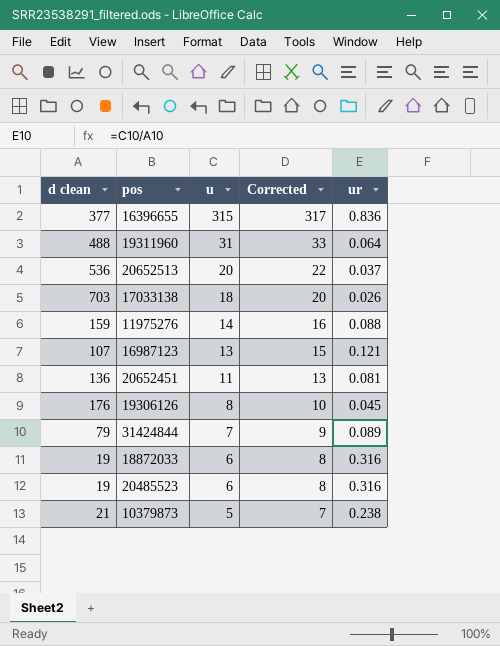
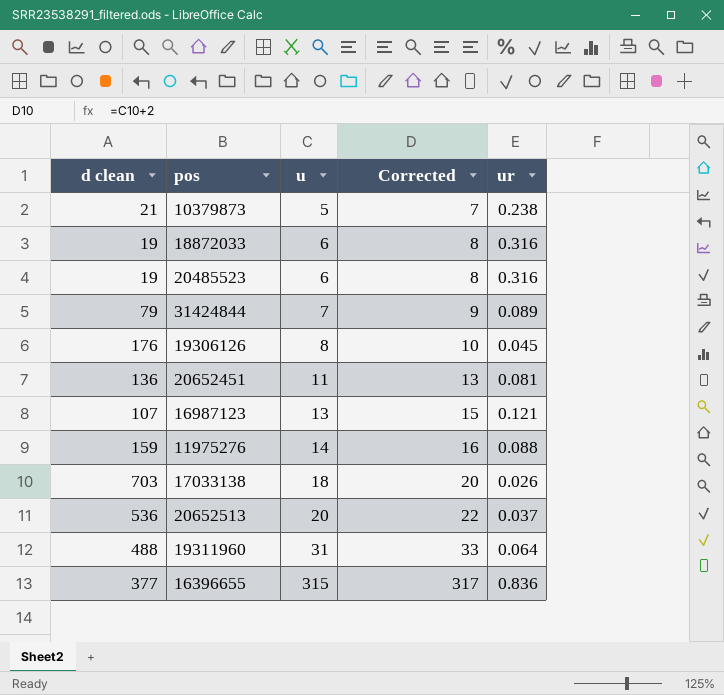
row order: u descending -> u ascending

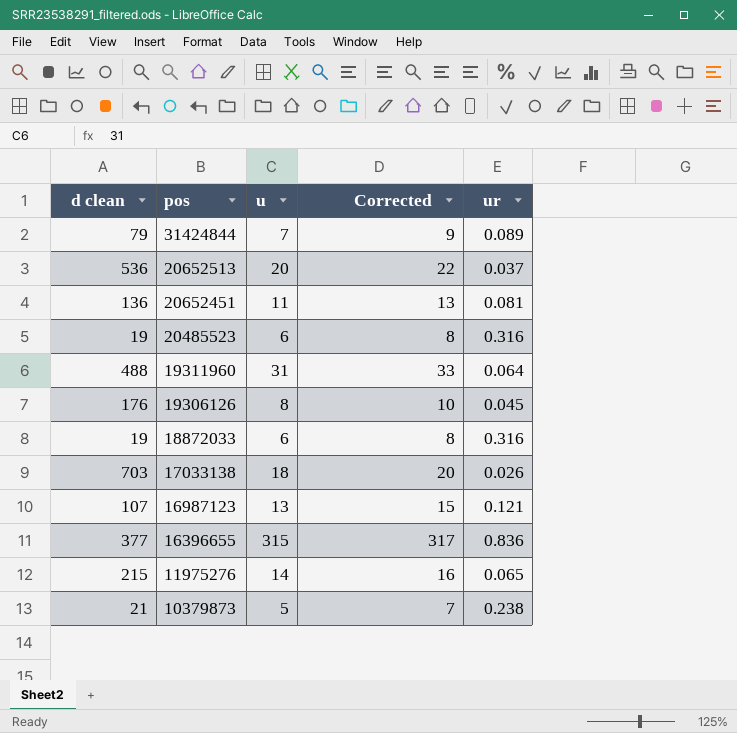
row order: u ascending -> pos descending
11975276 | d clean: 159 -> 215
11975276 | ur: 0.088 -> 0.065

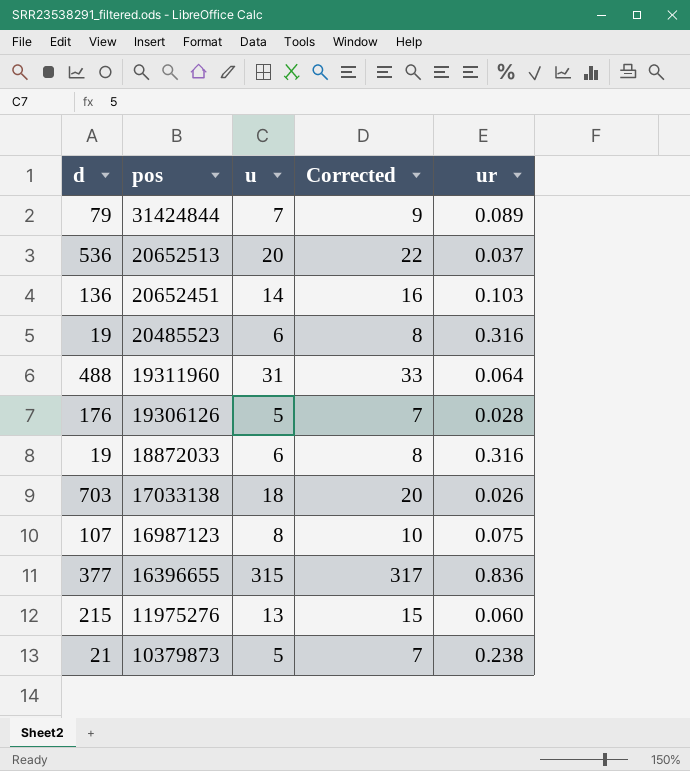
column name: d clean -> d
20652451 | u: 11 -> 14
20652451 | Corrected: 13 -> 16
20652451 | ur: 0.081 -> 0.103
19306126 | u: 8 -> 5
19306126 | Corrected: 10 -> 7
19306126 | ur: 0.045 -> 0.028
16987123 | u: 13 -> 8
16987123 | Corrected: 15 -> 10
16987123 | ur: 0.121 -> 0.075
11975276 | u: 14 -> 13
11975276 | Corrected: 16 -> 15
11975276 | ur: 0.065 -> 0.060

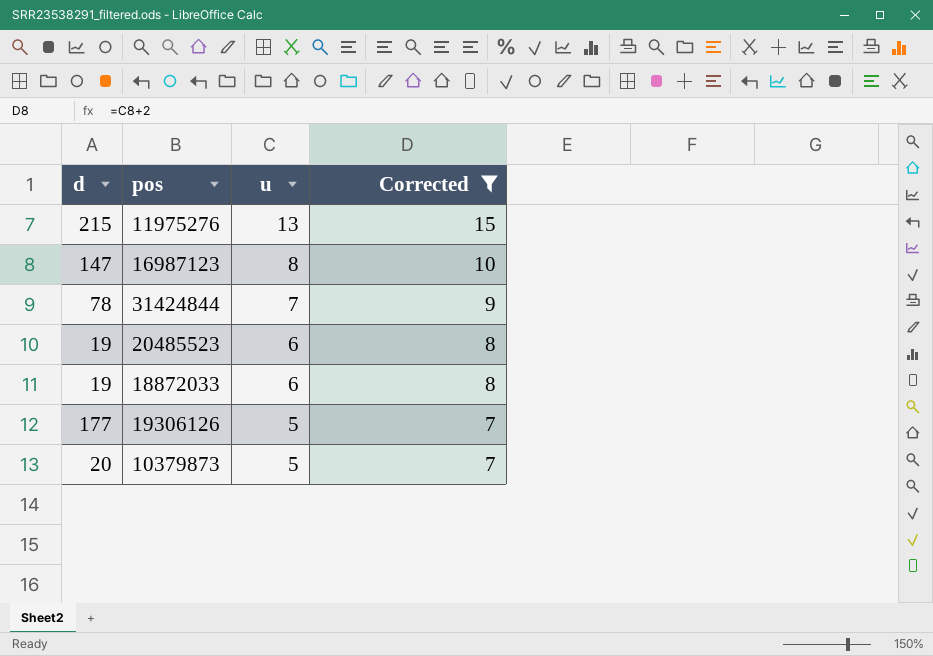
filter: none -> Corrected <= 15
row order: pos descending -> u descending
column ur | formula: [u] / [d] -> none
16987123 | d: 107 -> 147
31424844 | d: 79 -> 78
19306126 | d: 176 -> 177
10379873 | d: 21 -> 20

